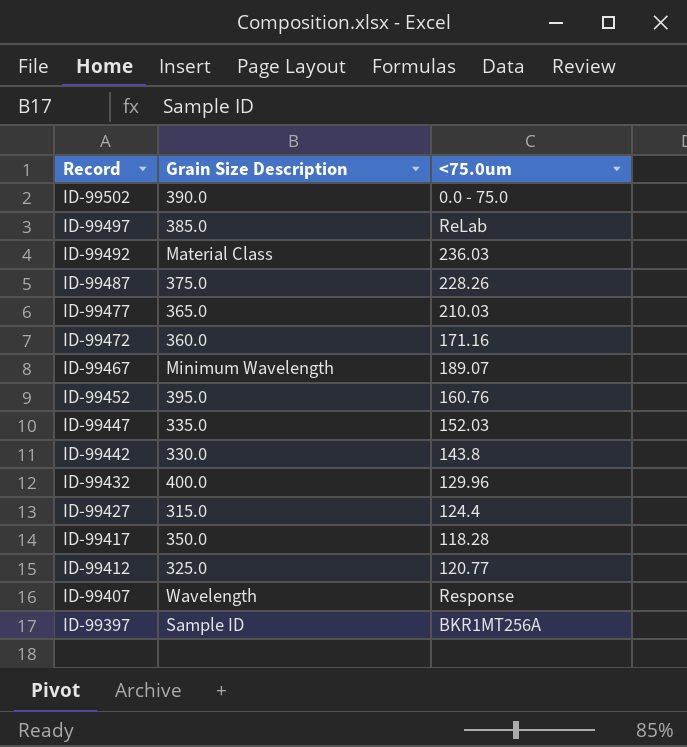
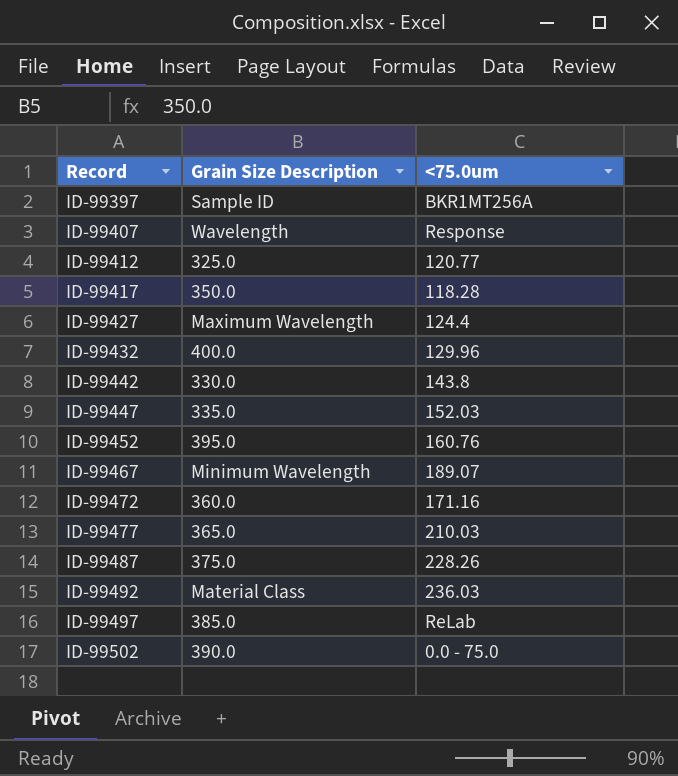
row order: Record descending -> Record ascending
ID-99427 | Grain Size Description: 315.0 -> Maximum Wavelength

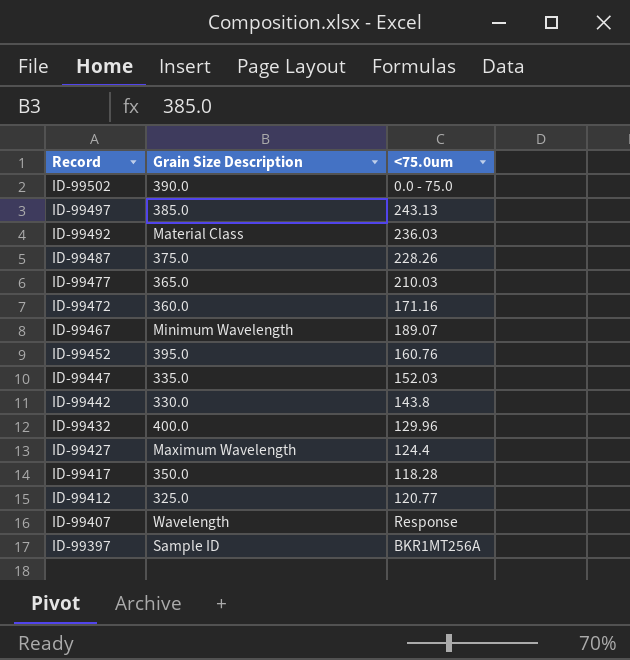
row order: Record ascending -> Record descending
ID-99497 | <75.0um: ReLab -> 243.13

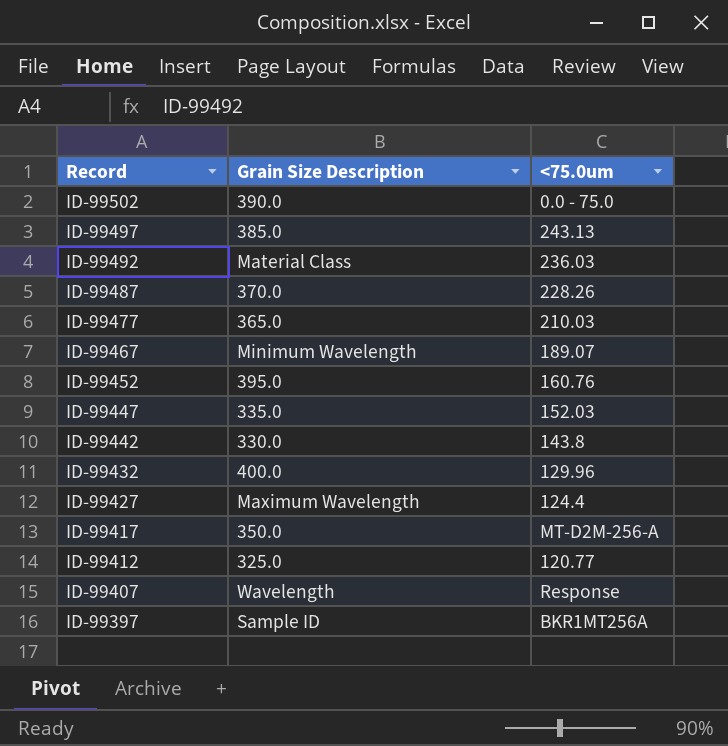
row ID-99472: 360.0 | 171.16 -> none
ID-99487 | Grain Size Description: 375.0 -> 370.0
ID-99417 | <75.0um: 118.28 -> MT-D2M-256-A

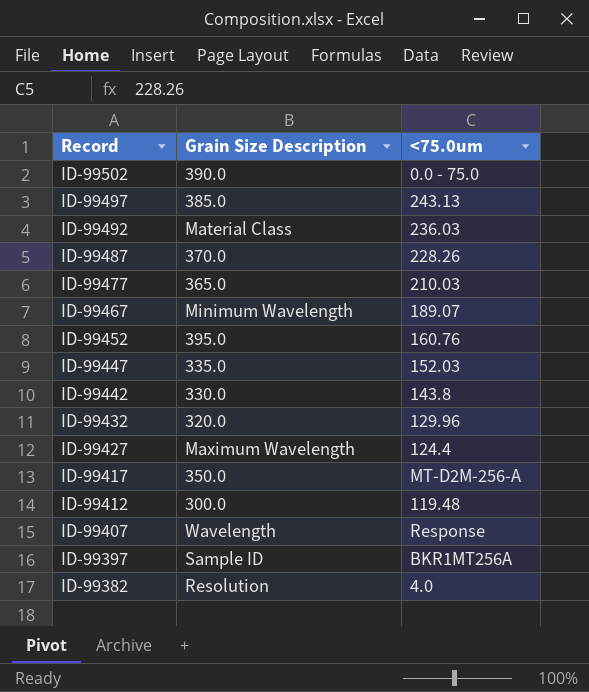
ID-99432 | Grain Size Description: 400.0 -> 320.0
ID-99412 | Grain Size Description: 325.0 -> 300.0
ID-99412 | <75.0um: 120.77 -> 119.48
row ID-99382: none -> Resolution | 4.0

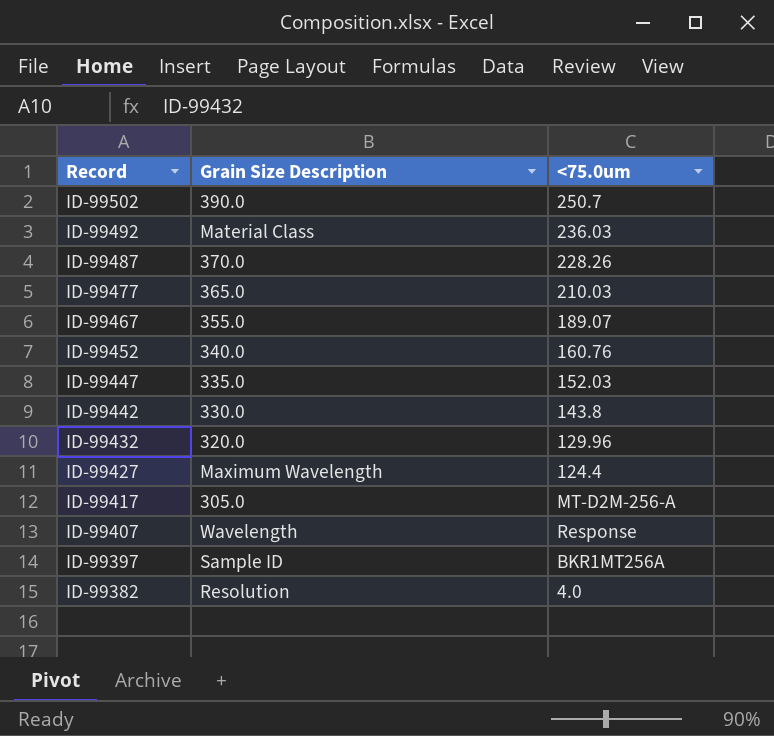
row ID-99497: 385.0 | 243.13 -> none
row ID-99412: 300.0 | 119.48 -> none
ID-99502 | <75.0um: 0.0 - 75.0 -> 250.7
ID-99467 | Grain Size Description: Minimum Wavelength -> 355.0
ID-99452 | Grain Size Description: 395.0 -> 340.0
ID-99417 | Grain Size Description: 350.0 -> 305.0

